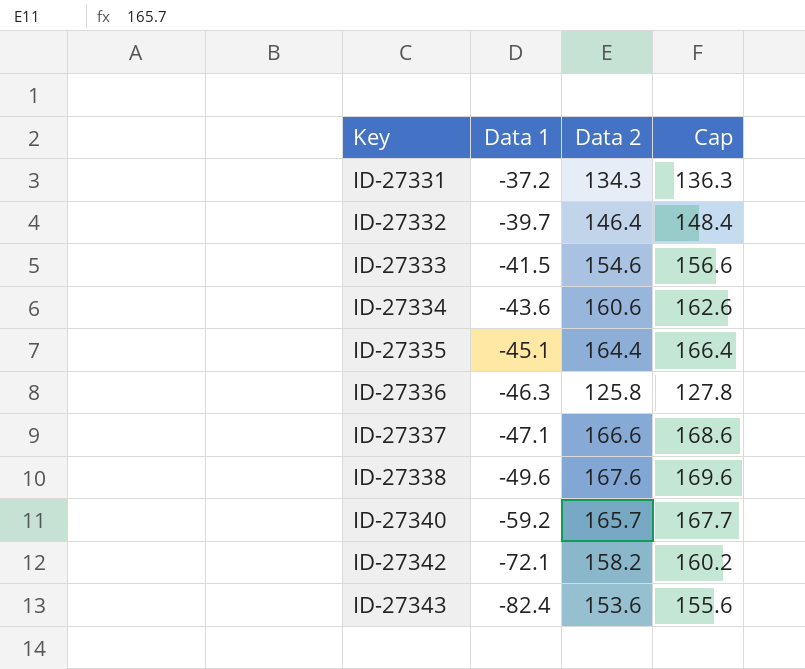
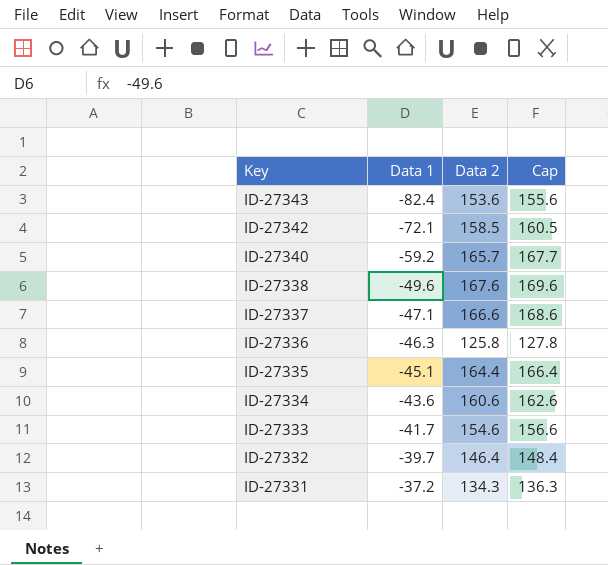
row order: Key ascending -> Key descending
ID-27342 | Data 2: 158.2 -> 158.5
ID-27342 | Cap: 160.2 -> 160.5
ID-27333 | Data 1: -41.5 -> -41.7

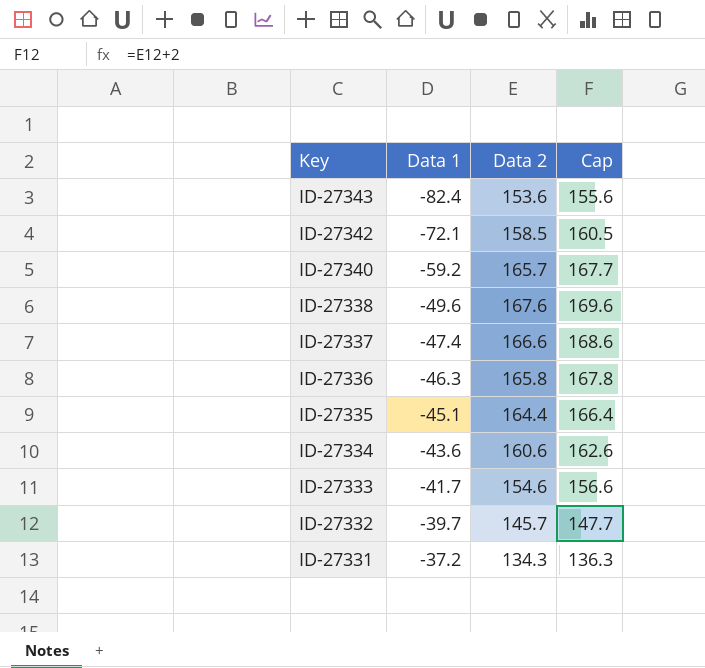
ID-27337 | Data 1: -47.1 -> -47.4
ID-27336 | Data 2: 125.8 -> 165.8
ID-27336 | Cap: 127.8 -> 167.8
ID-27332 | Data 2: 146.4 -> 145.7
ID-27332 | Cap: 148.4 -> 147.7

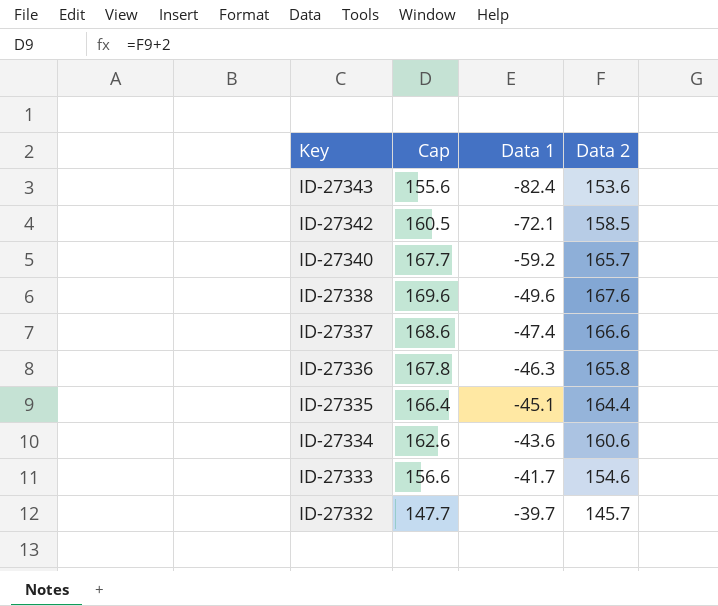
column Cap | position: 4 -> 2
row ID-27331: -37.2 | 134.3 | 136.3 -> none

